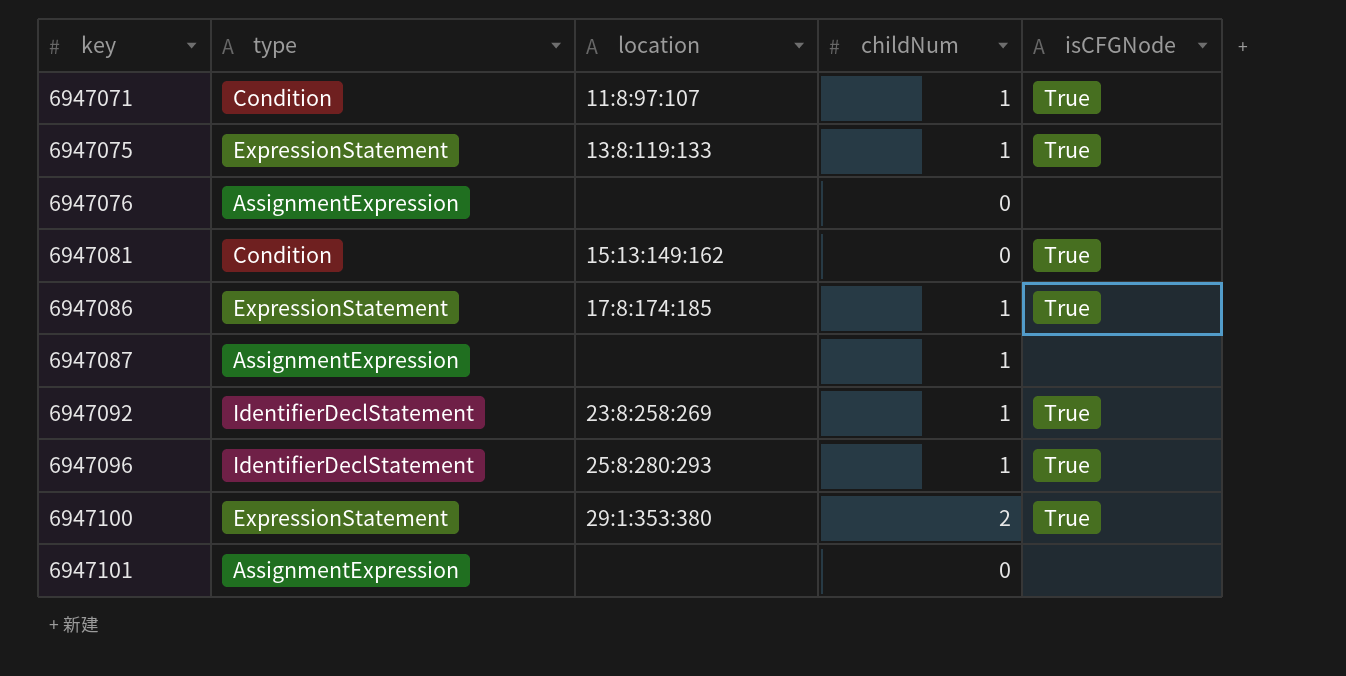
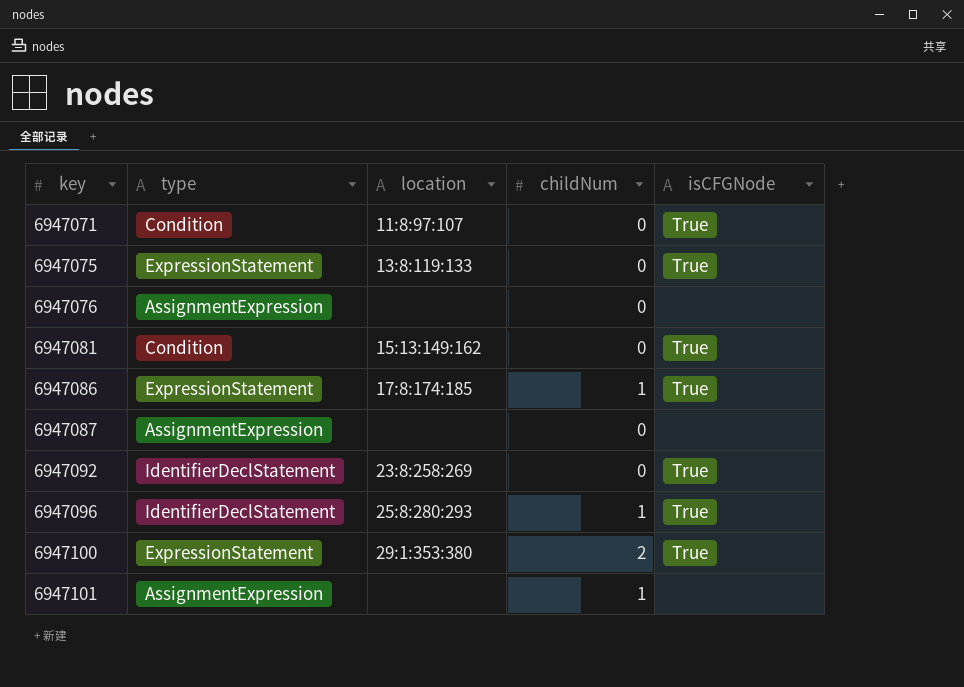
6947071 | childNum: 1 -> 0
6947075 | childNum: 1 -> 0
6947087 | childNum: 1 -> 0
6947092 | childNum: 1 -> 0
6947101 | childNum: 0 -> 1

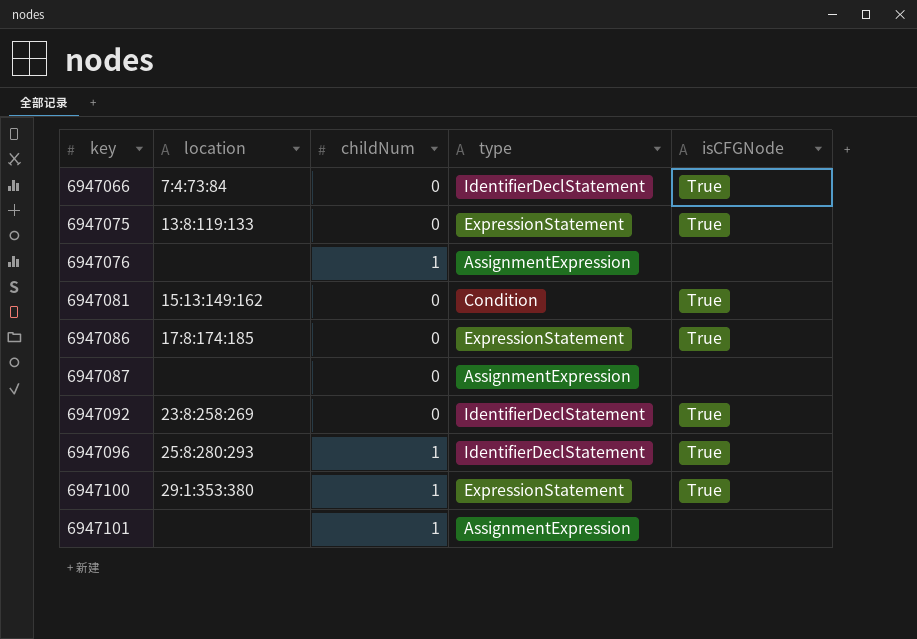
column type | position: 2 -> 4
row 6947071: Condition | 11:8:97:107 | 0 | True -> none
row 6947066: none -> 7:4:73:84 | 0 | IdentifierDeclStatement | True
6947076 | childNum: 0 -> 1
6947086 | childNum: 1 -> 0
6947100 | childNum: 2 -> 1

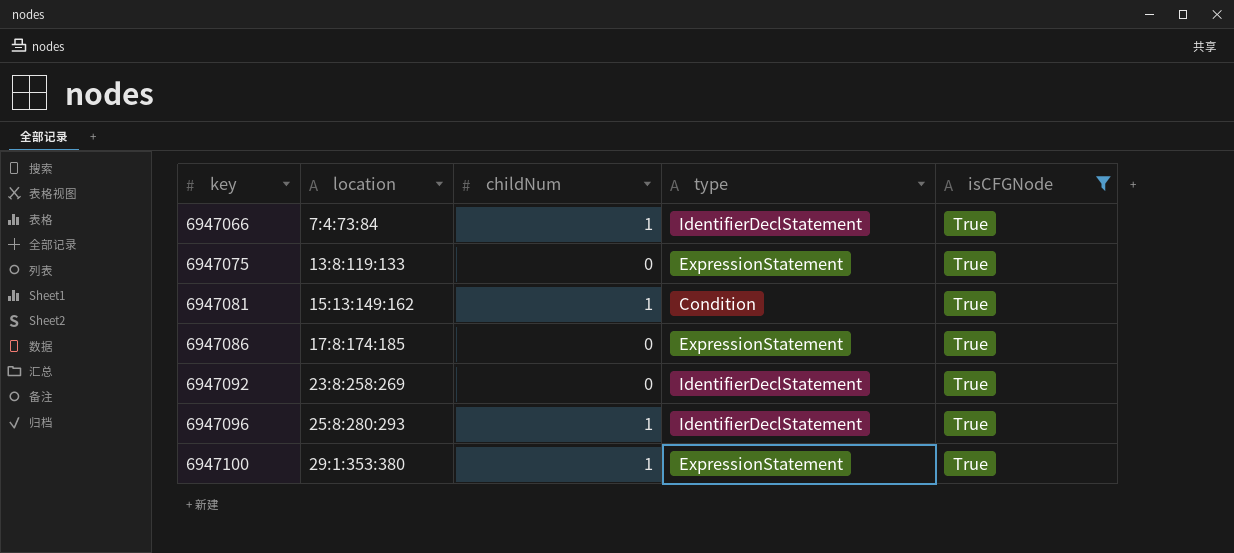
filter: none -> isCFGNode = True
6947066 | childNum: 0 -> 1
6947081 | childNum: 0 -> 1

